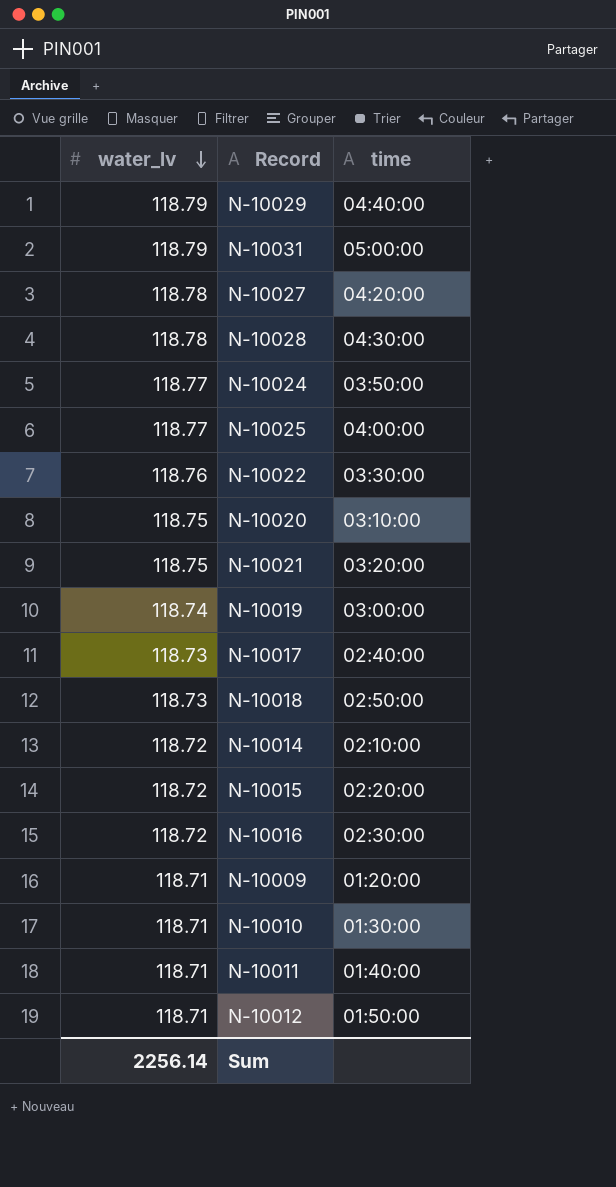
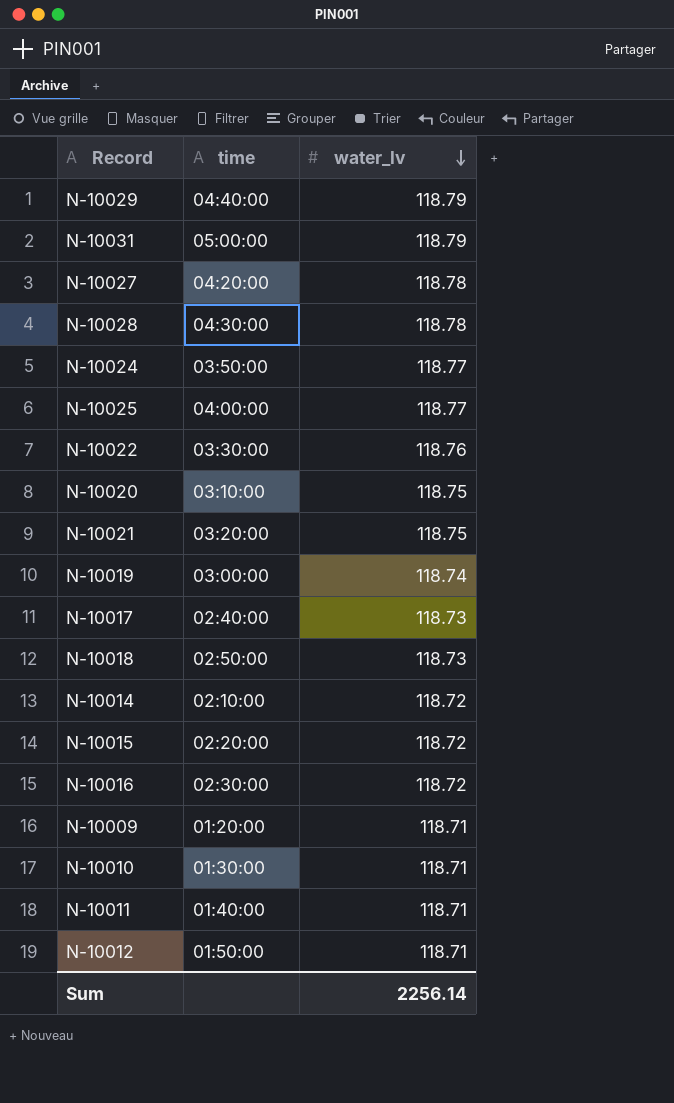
column water_lv | position: 1 -> 3

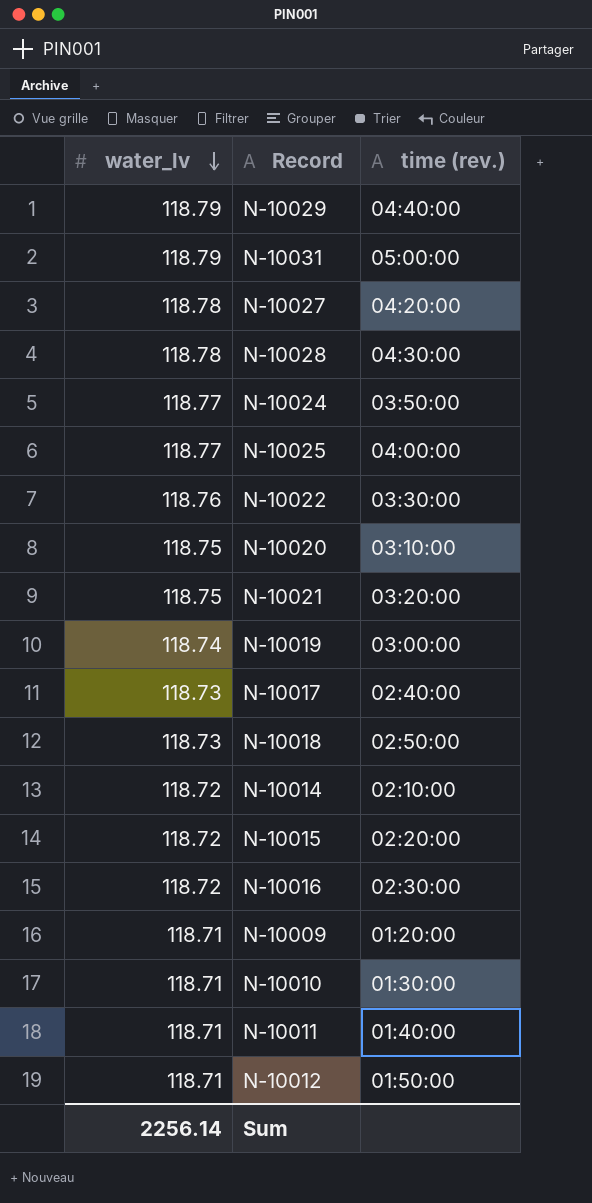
column water_lv | position: 3 -> 1
column name: time -> time (rev.)

